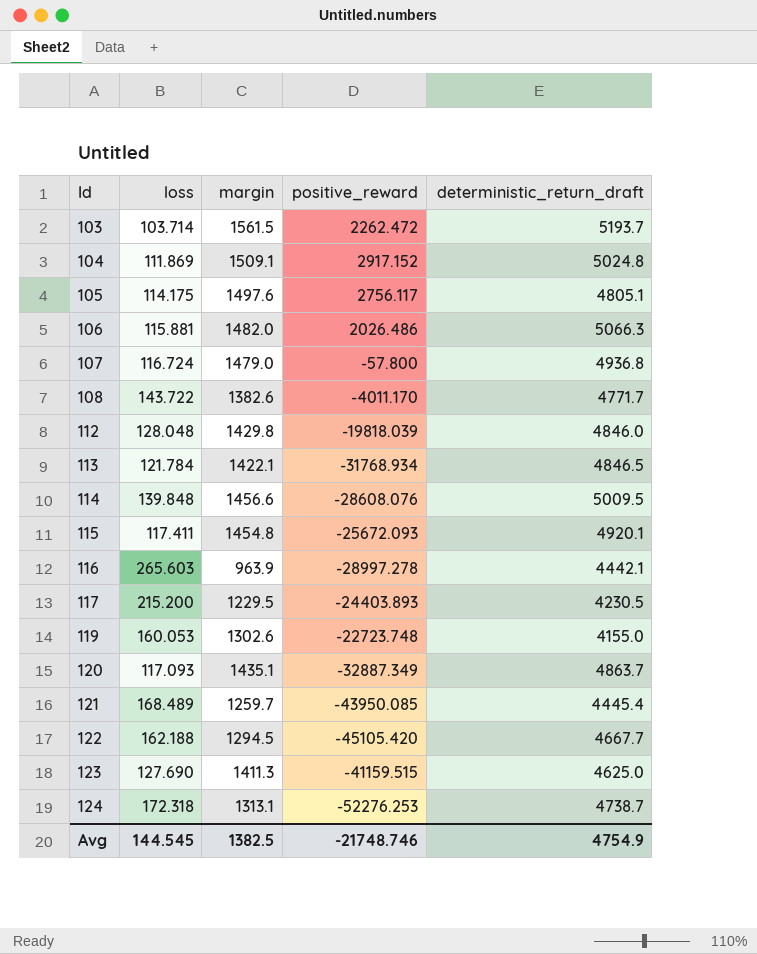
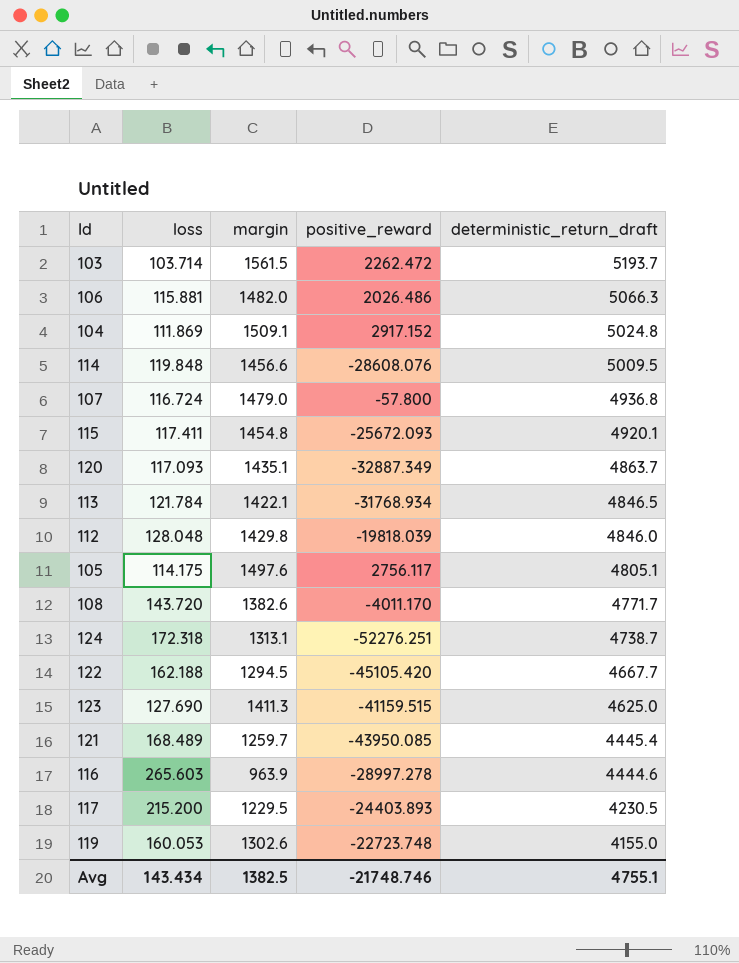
row order: Id ascending -> deterministic_return_draft descending
114 | loss: 139.848 -> 119.848
108 | loss: 143.722 -> 143.720
124 | positive_reward: -52276.253 -> -52276.251
116 | deterministic_return_draft: 4442.1 -> 4444.6
Avg | loss: 144.545 -> 143.434
Avg | deterministic_return_draft: 4754.9 -> 4755.1

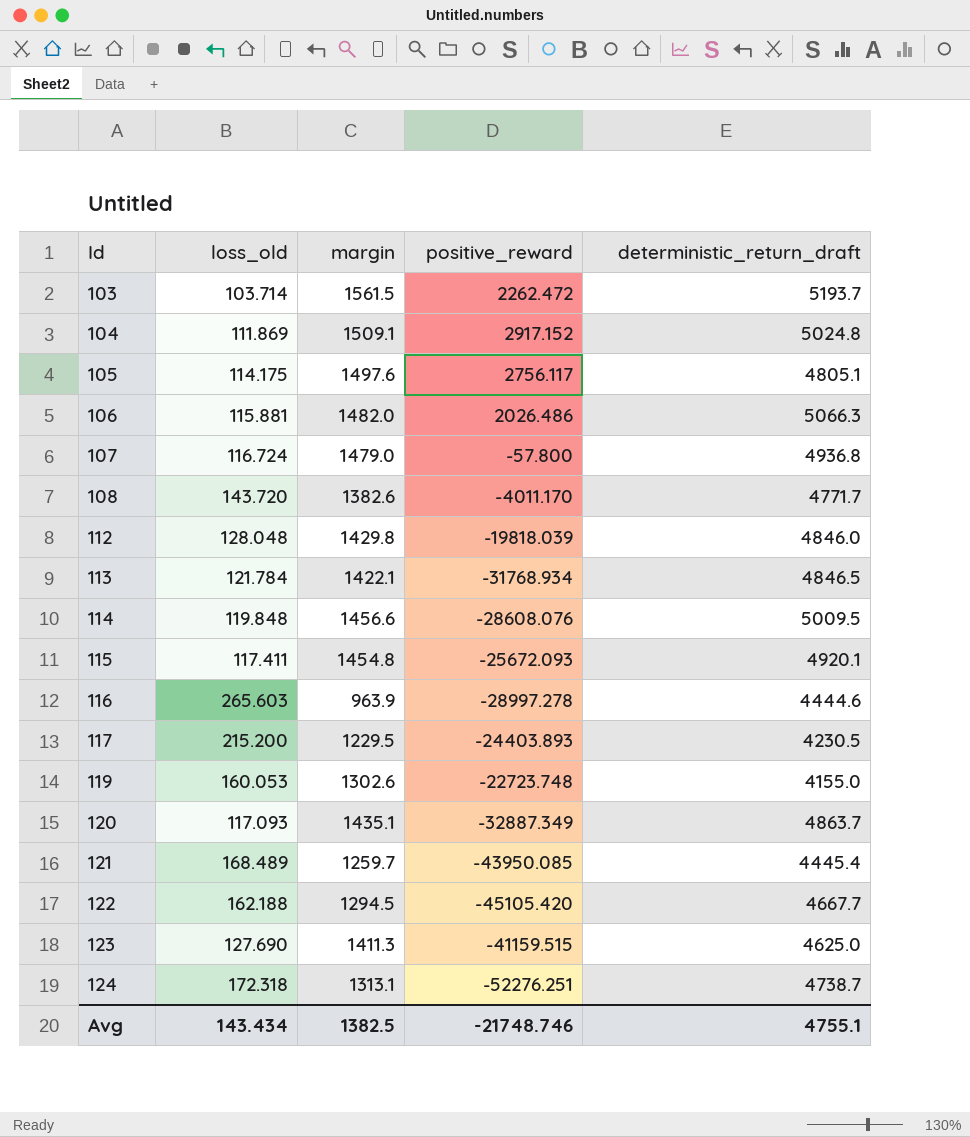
row order: deterministic_return_draft descending -> Id ascending
column name: loss -> loss_old

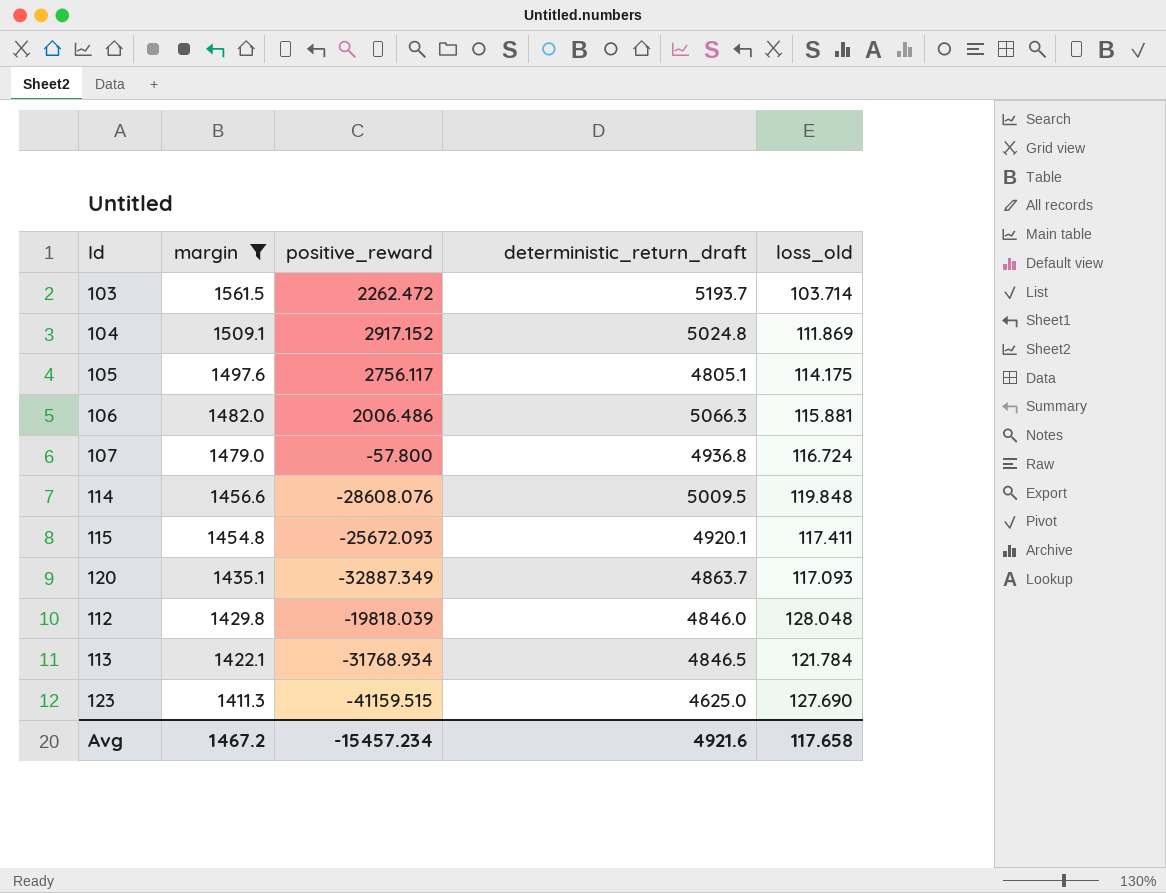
filter: none -> margin >= 1411.3
row order: Id ascending -> margin descending
column loss_old | position: 2 -> 5
106 | positive_reward: 2026.486 -> 2006.486
Avg | margin: 1382.5 -> 1467.2
Avg | positive_reward: -21748.746 -> -15457.234
Avg | deterministic_return_draft: 4755.1 -> 4921.6
Avg | loss_old: 143.434 -> 117.658

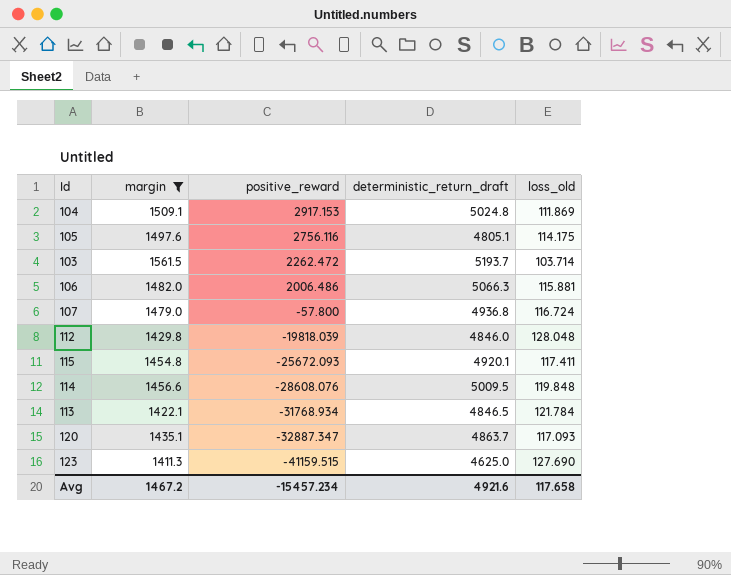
row order: margin descending -> positive_reward descending
104 | positive_reward: 2917.152 -> 2917.153
105 | positive_reward: 2756.117 -> 2756.116
120 | positive_reward: -32887.349 -> -32887.347

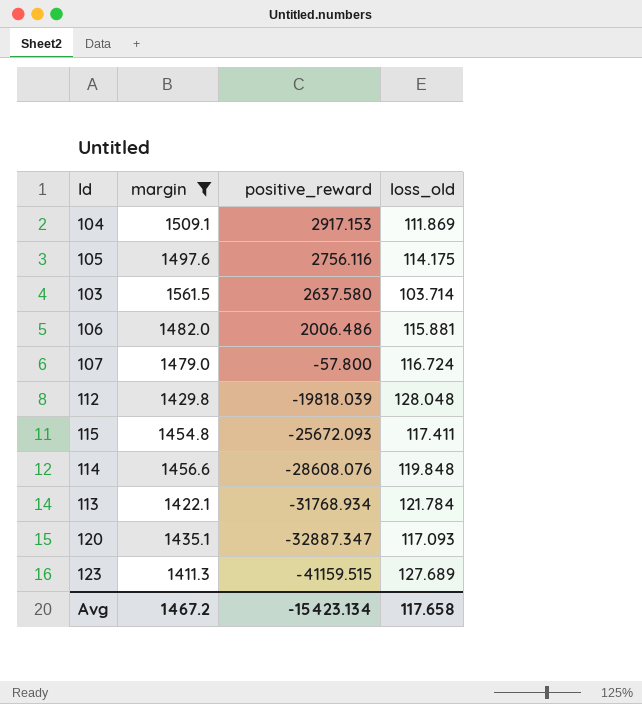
column deterministic_return_draft | position: 4 -> none
103 | positive_reward: 2262.472 -> 2637.580
123 | loss_old: 127.690 -> 127.689
Avg | positive_reward: -15457.234 -> -15423.134

